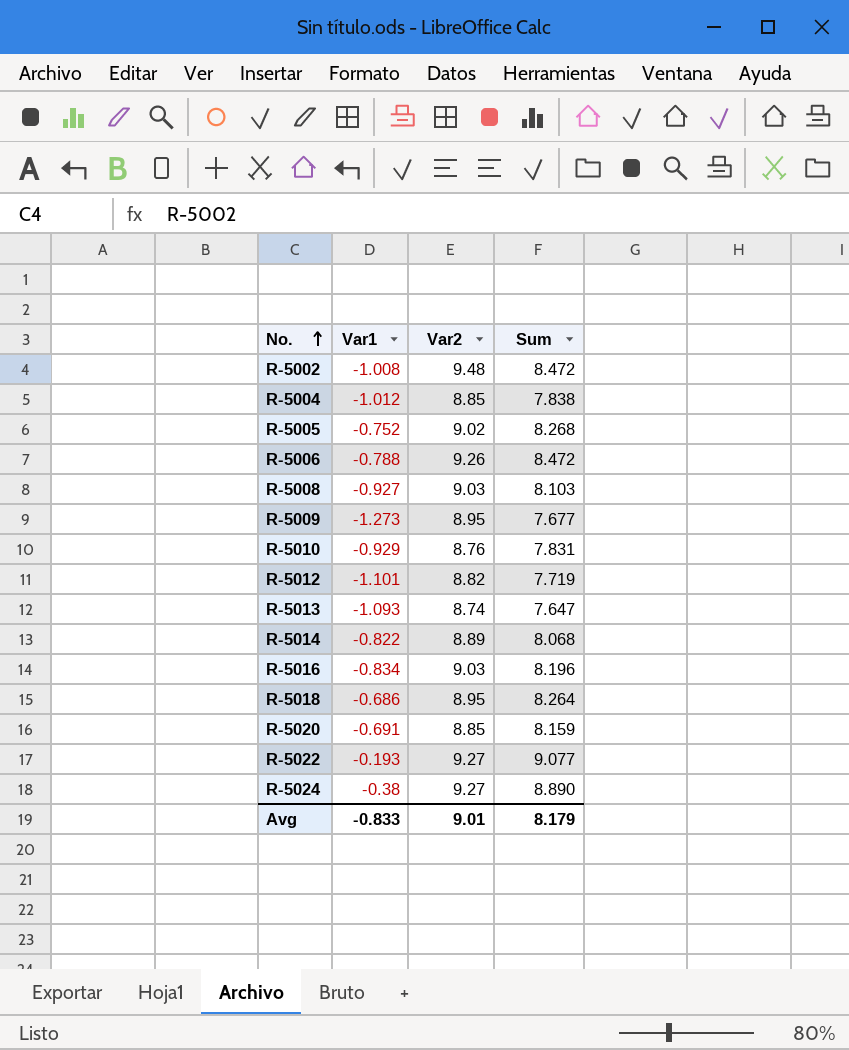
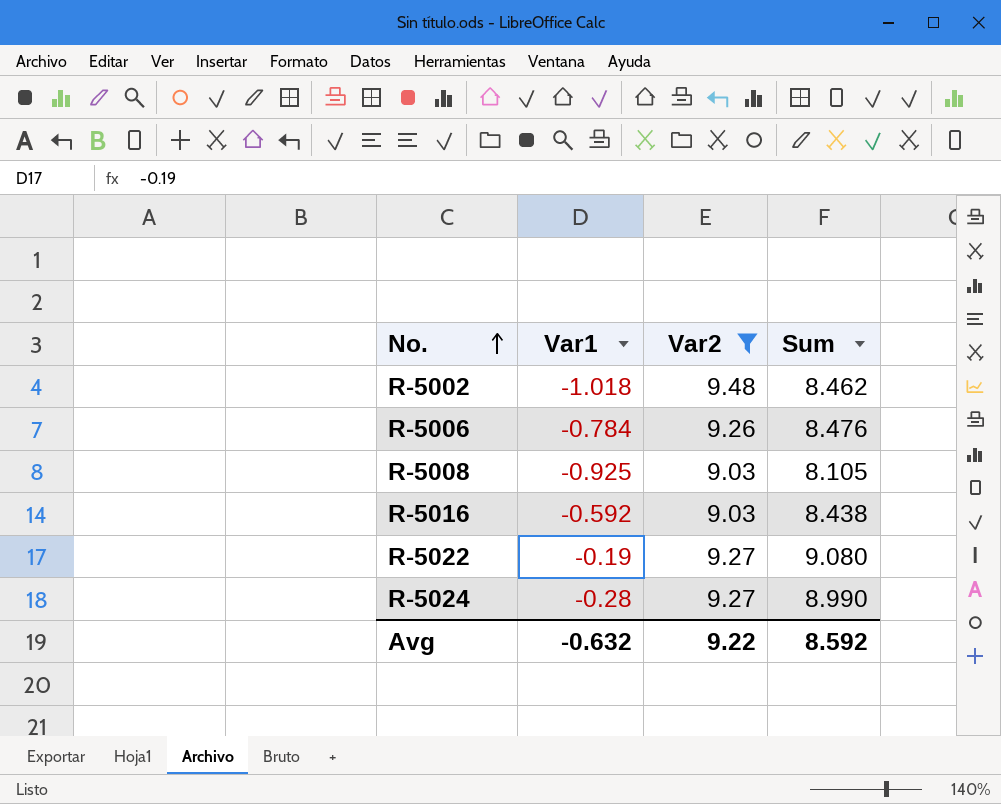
filter: none -> Var2 >= 9.03
R-5002 | Var1: -1.008 -> -1.018
R-5002 | Sum: 8.472 -> 8.462
R-5006 | Var1: -0.788 -> -0.784
R-5006 | Sum: 8.472 -> 8.476
R-5008 | Var1: -0.927 -> -0.925
R-5008 | Sum: 8.103 -> 8.105
R-5016 | Var1: -0.834 -> -0.592
R-5016 | Sum: 8.196 -> 8.438
R-5022 | Var1: -0.193 -> -0.19
R-5022 | Sum: 9.077 -> 9.080
R-5024 | Var1: -0.38 -> -0.28
R-5024 | Sum: 8.890 -> 8.990
Avg | Var1: -0.833 -> -0.632
Avg | Var2: 9.01 -> 9.22
Avg | Sum: 8.179 -> 8.592

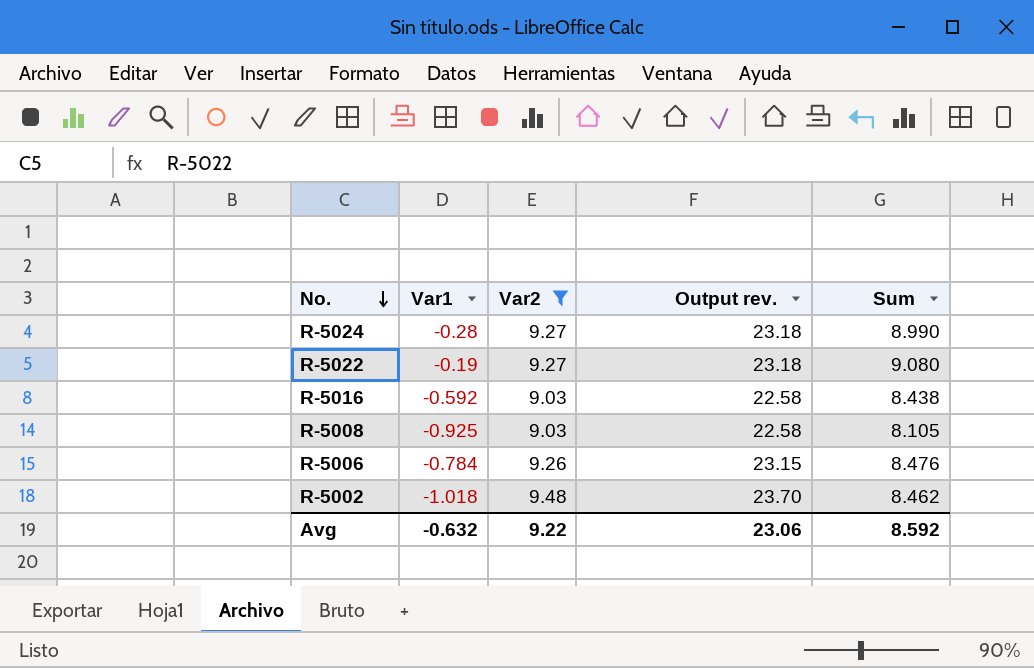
row order: No. ascending -> No. descending
column Output rev. | formula: none -> [Var2] * 2.5

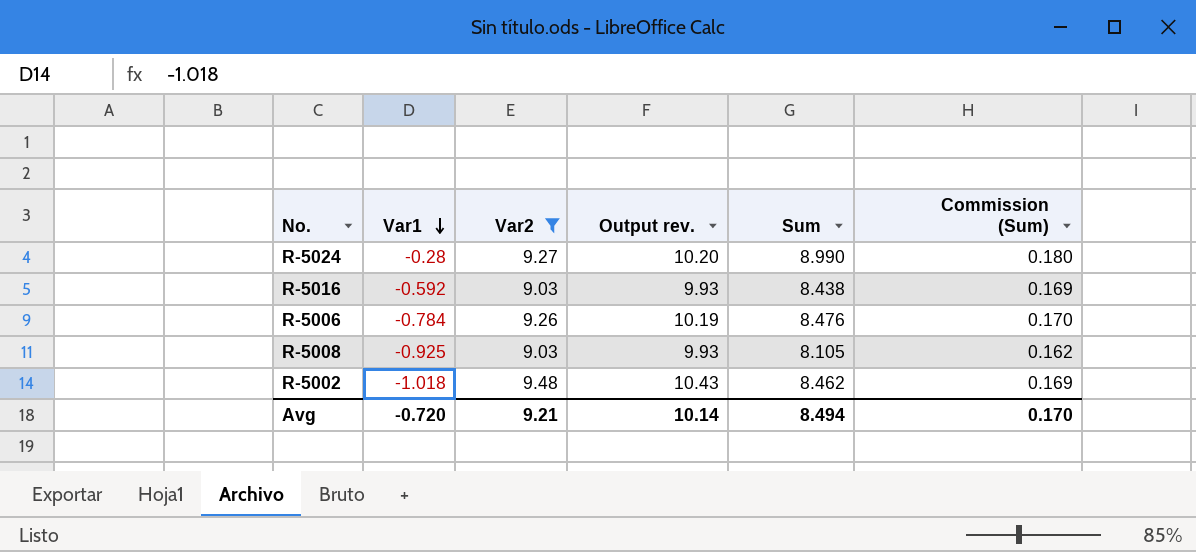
row order: No. descending -> Var1 descending
column Output rev. | formula: [Var2] * 2.5 -> [Var2] * 1.1
column Commission (Sum) | formula: none -> [Sum] * 0.02
row R-5022: -0.19 | 9.27 | 23.18 | 9.080 -> none
Avg | Var1: -0.632 -> -0.720
Avg | Var2: 9.22 -> 9.21
Avg | Output rev.: 23.06 -> 10.14
Avg | Sum: 8.592 -> 8.494

